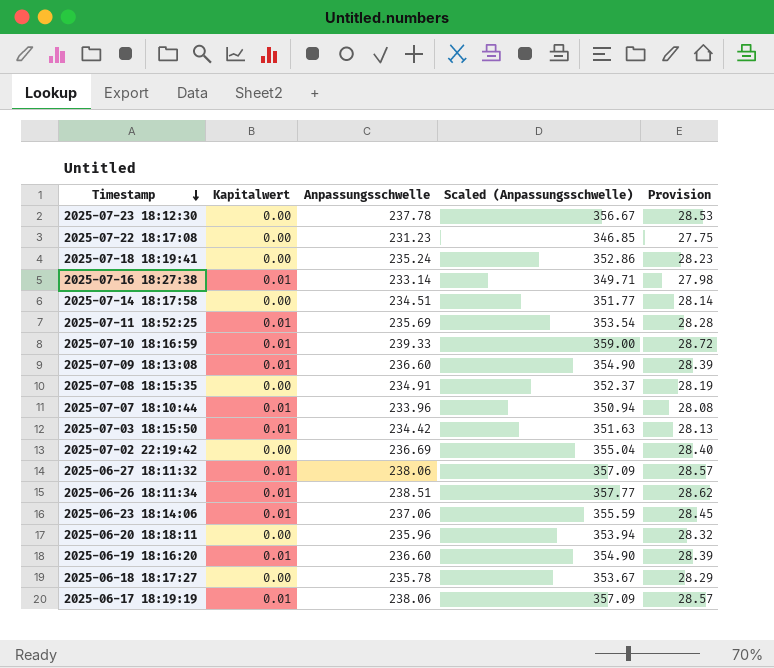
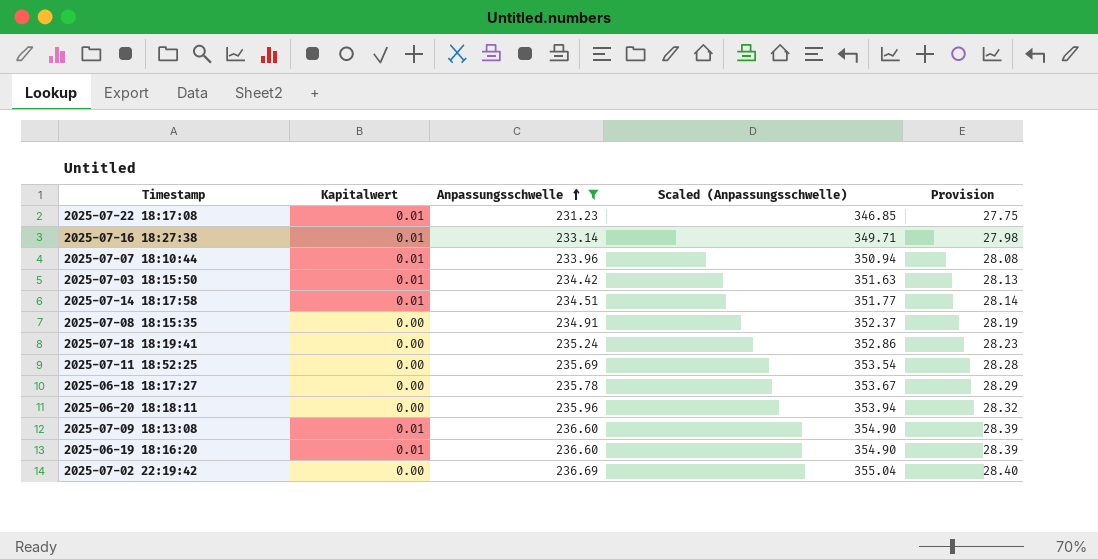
filter: none -> Anpassungsschwelle <= 236.69
row order: Timestamp descending -> Anpassungsschwelle ascending
2025-07-22 18:17:08 | Kapitalwert: 0.00 -> 0.01
2025-07-14 18:17:58 | Kapitalwert: 0.00 -> 0.01
2025-07-11 18:52:25 | Kapitalwert: 0.01 -> 0.00

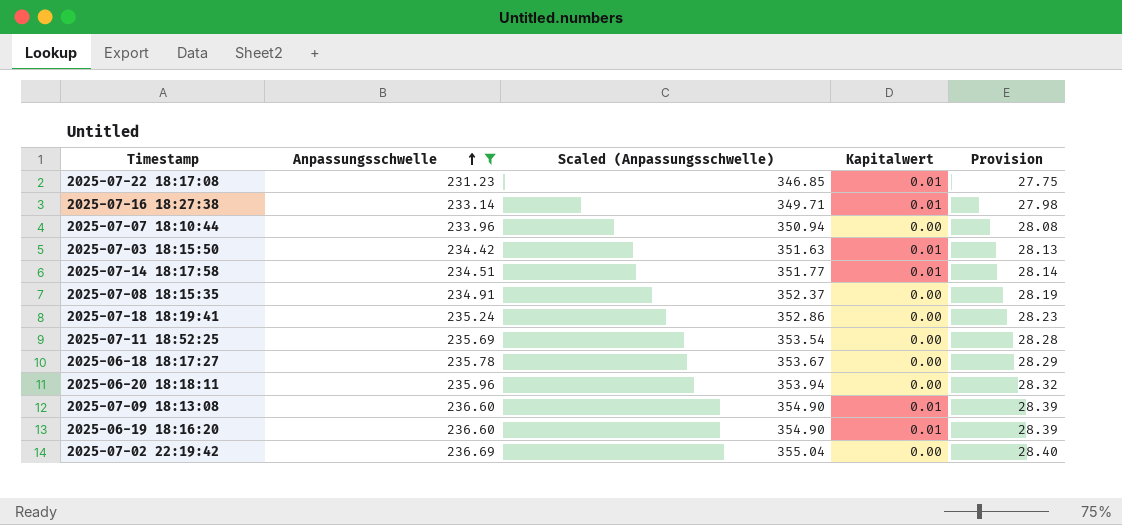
column Kapitalwert | position: 2 -> 4
2025-07-07 18:10:44 | Kapitalwert: 0.01 -> 0.00

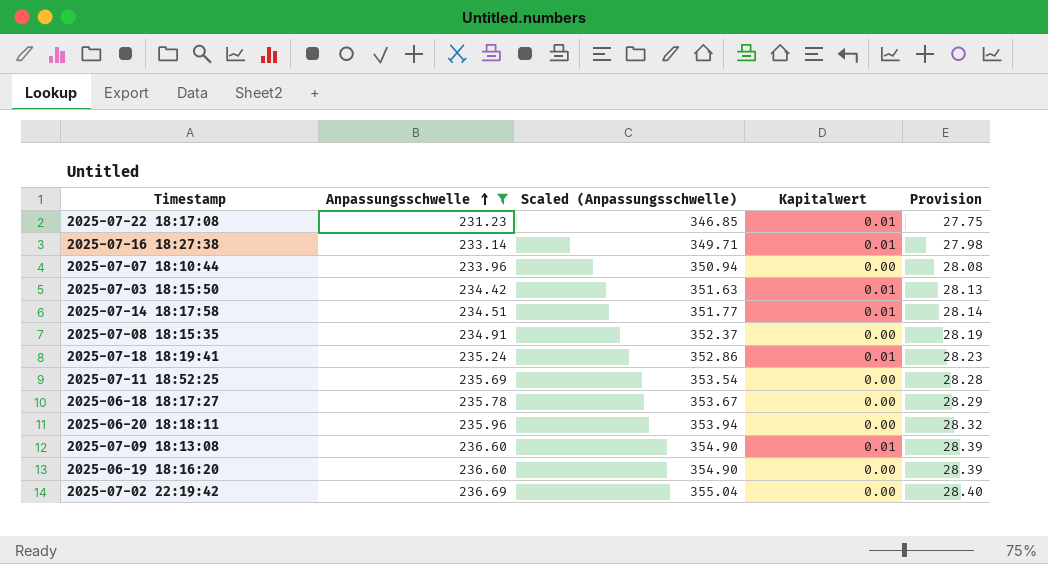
2025-07-18 18:19:41 | Kapitalwert: 0.00 -> 0.01
2025-06-19 18:16:20 | Kapitalwert: 0.01 -> 0.00

